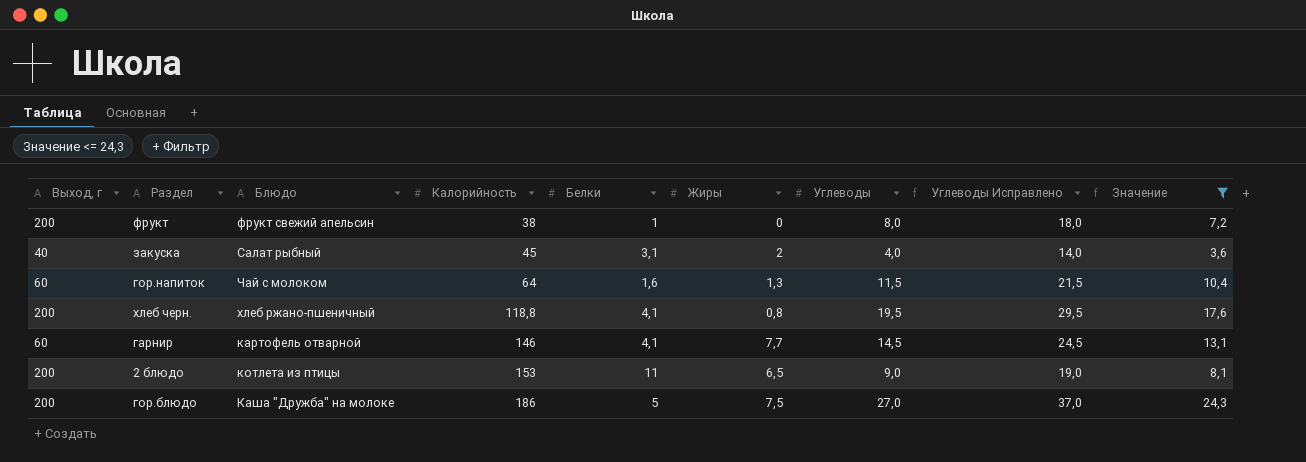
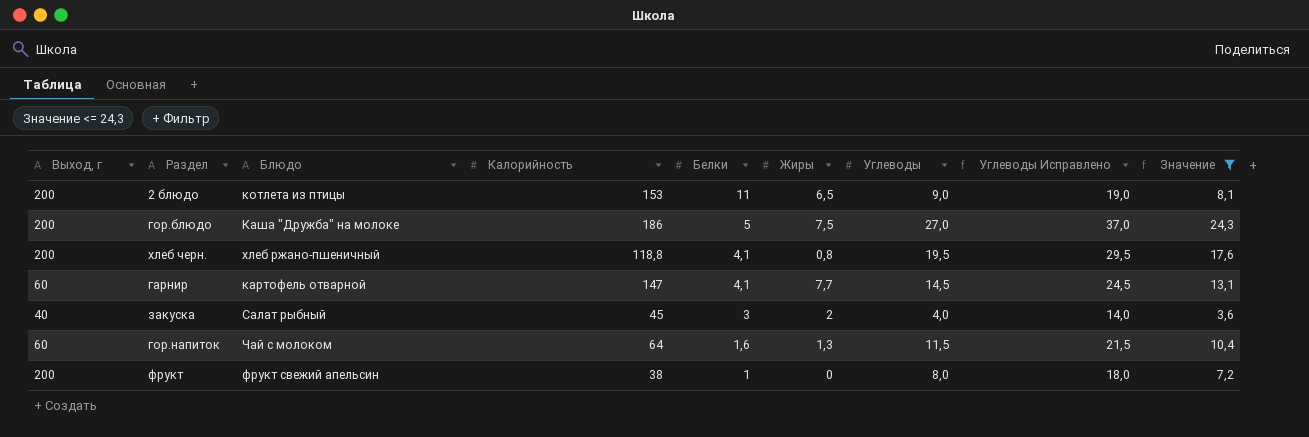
row order: Калорийность ascending -> Белки descending
гарнир | Калорийность: 146 -> 147
закуска | Белки: 3,1 -> 3

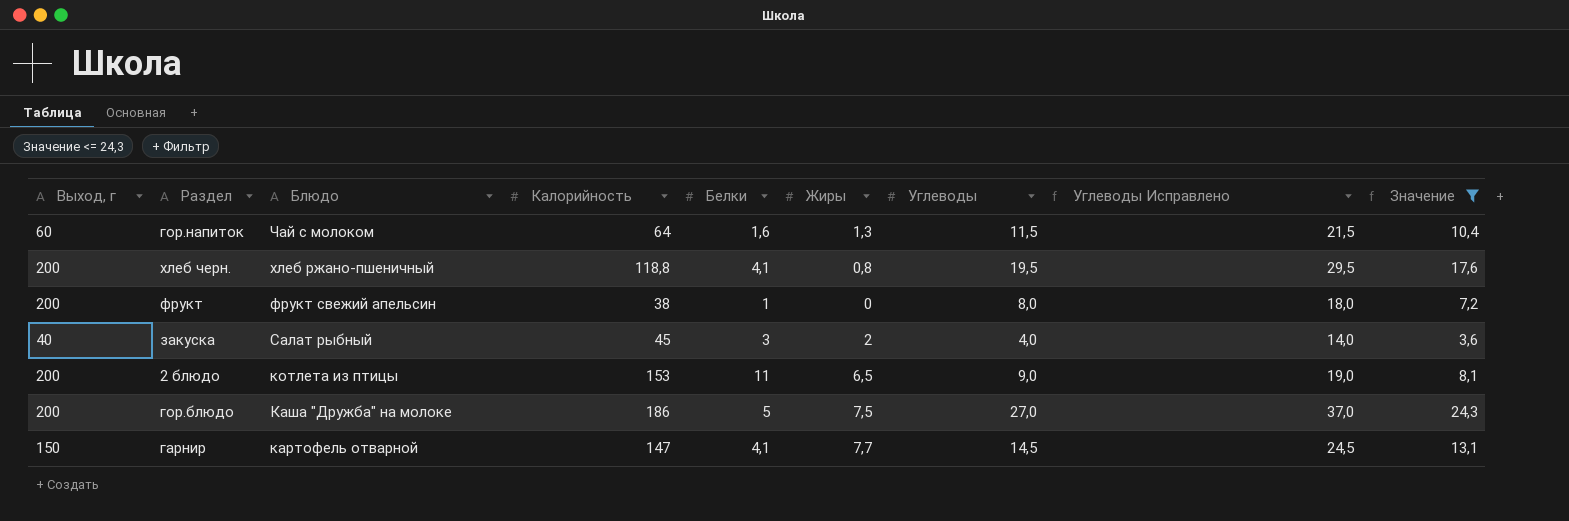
row order: Белки descending -> Блюдо descending
гарнир | Выход, г: 60 -> 150

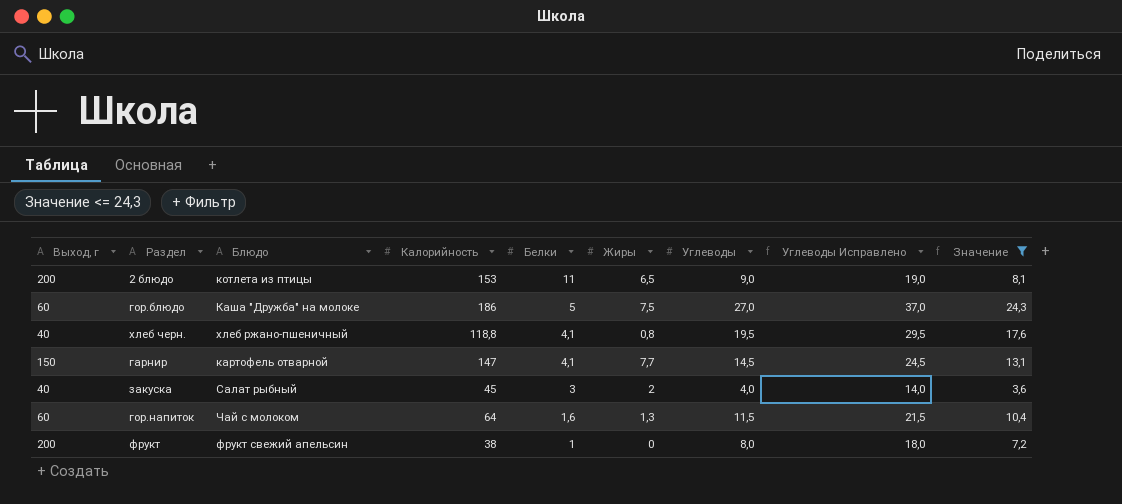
row order: Блюдо descending -> Белки descending
гор.блюдо | Выход, г: 200 -> 60
хлеб черн. | Выход, г: 200 -> 40

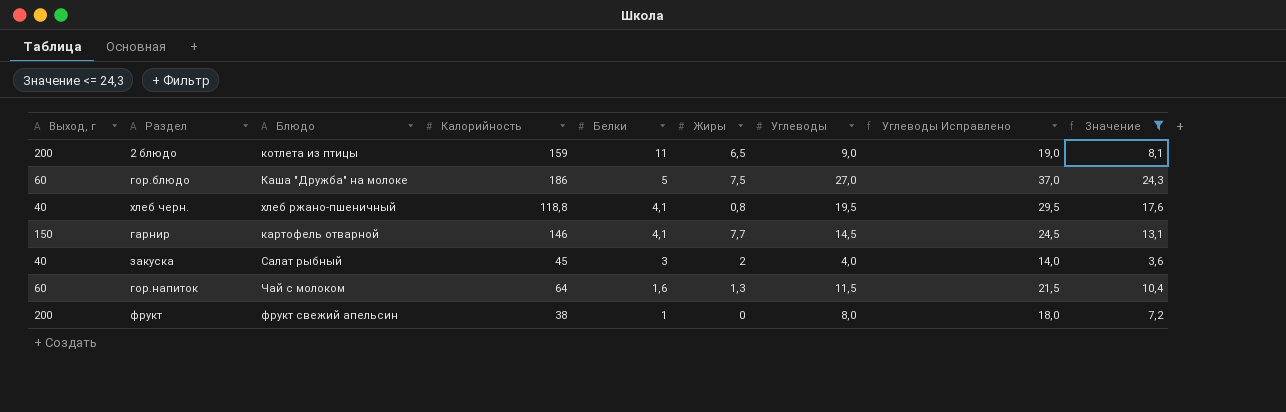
2 блюдо | Калорийность: 153 -> 159
гарнир | Калорийность: 147 -> 146

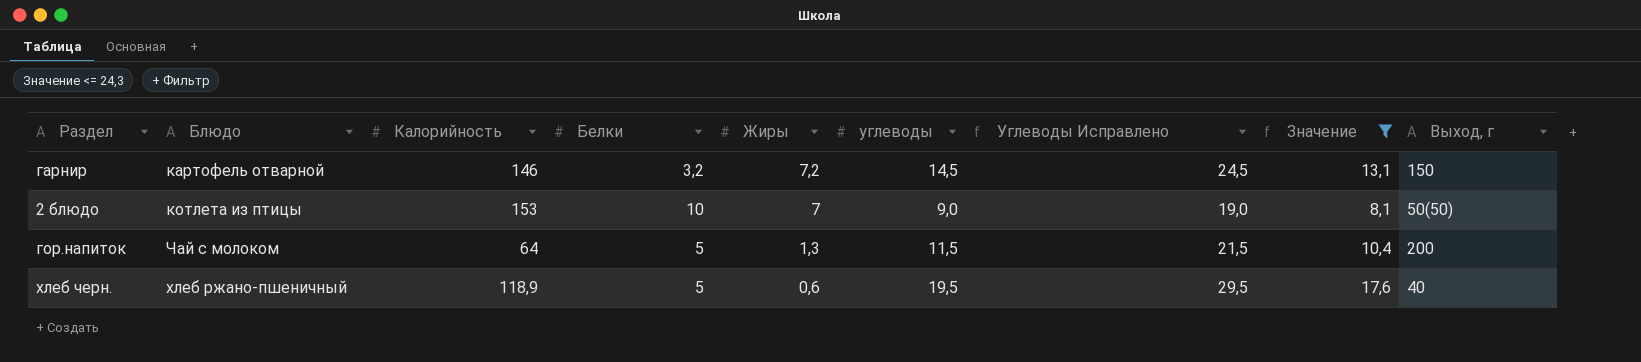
row order: Белки descending -> Жиры descending
column name: Углеводы -> углеводы
column Выход, г | position: 1 -> 9
row гор.блюдо: 60 | Каша "Дружба" на молоке | 186 | 5 | 7,5 | 27,0 | 37,0 | 24,3 -> none
row закуска: 40 | Салат рыбный | 45 | 3 | 2 | 4,0 | 14,0 | 3,6 -> none
row фрукт: 200 | фрукт свежий апельсин | 38 | 1 | 0 | 8,0 | 18,0 | 7,2 -> none
гарнир | Белки: 4,1 -> 3,2
гарнир | Жиры: 7,7 -> 7,2
2 блюдо | Калорийность: 159 -> 153
2 блюдо | Белки: 11 -> 10
2 блюдо | Жиры: 6,5 -> 7
2 блюдо | Выход, г: 200 -> 50(50)
гор.напиток | Белки: 1,6 -> 5
гор.напиток | Выход, г: 60 -> 200
хлеб черн. | Калорийность: 118,8 -> 118,9
хлеб черн. | Белки: 4,1 -> 5
хлеб черн. | Жиры: 0,8 -> 0,6

